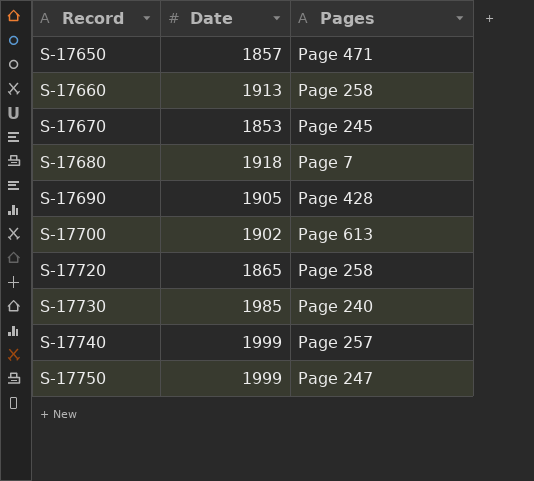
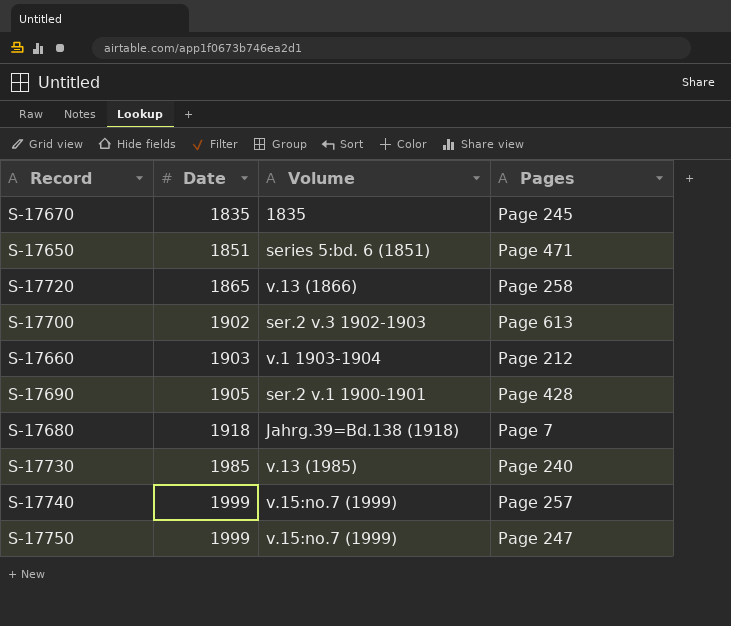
row order: Record ascending -> Date ascending
column Volume | position: none -> 3
S-17670 | Date: 1853 -> 1835
S-17650 | Date: 1857 -> 1851
S-17660 | Date: 1913 -> 1903
S-17660 | Pages: Page 258 -> Page 212

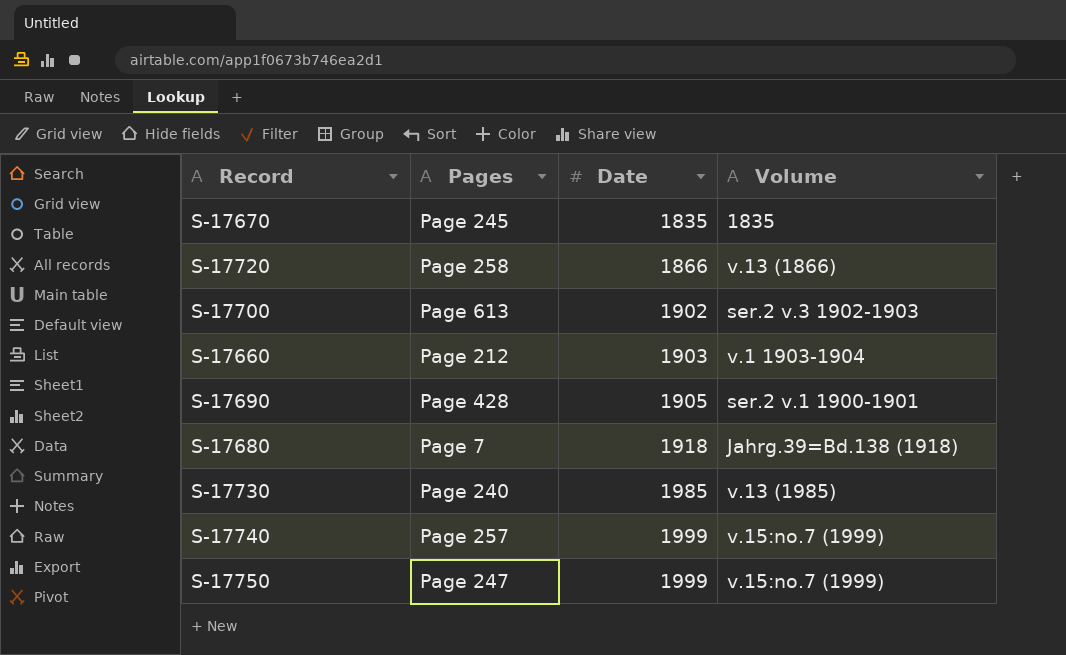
column Pages | position: 4 -> 2
row S-17650: 1851 | series 5:bd. 6 (1851) | Page 471 -> none
S-17720 | Date: 1865 -> 1866

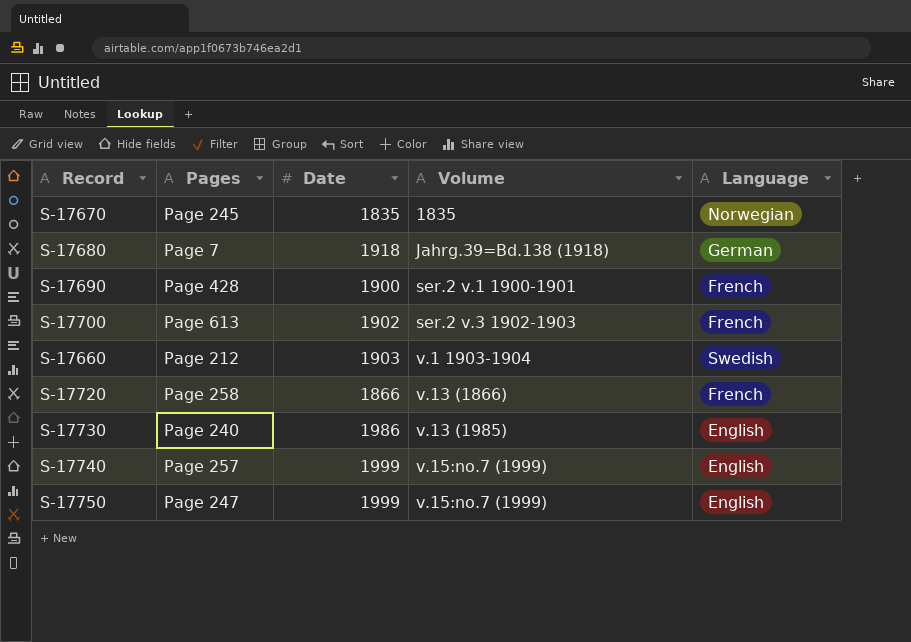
row order: Date ascending -> Volume ascending
column Language | position: none -> 5
S-17690 | Date: 1905 -> 1900
S-17730 | Date: 1985 -> 1986

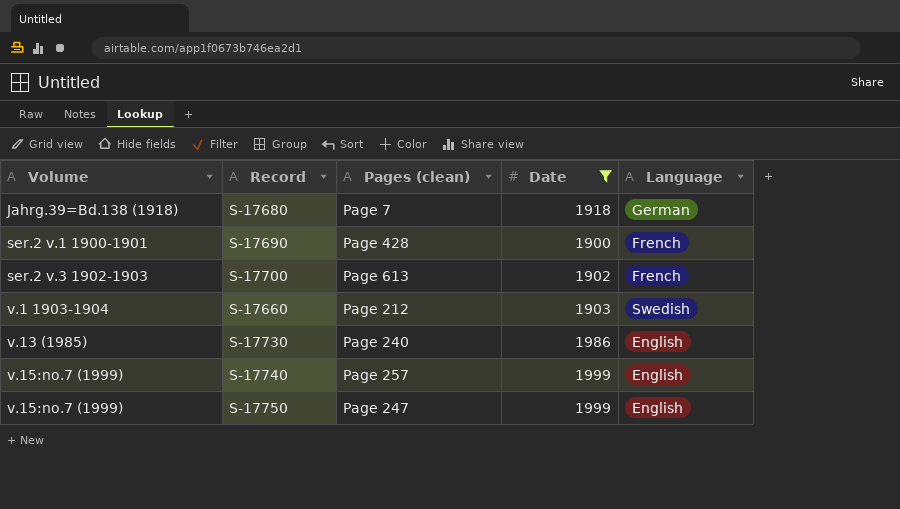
filter: none -> Date >= 1900
column Volume | position: 4 -> 1
column name: Pages -> Pages (clean)

